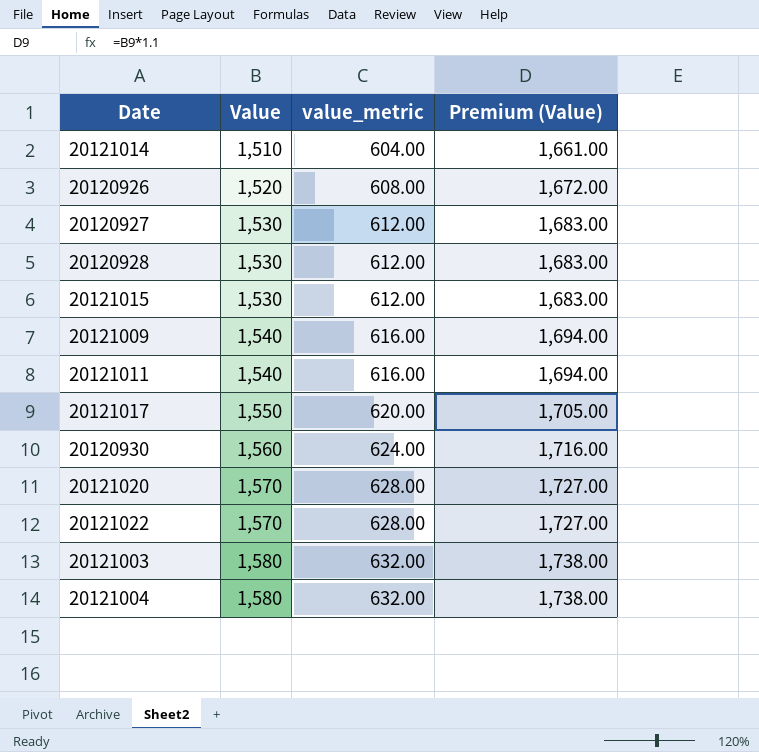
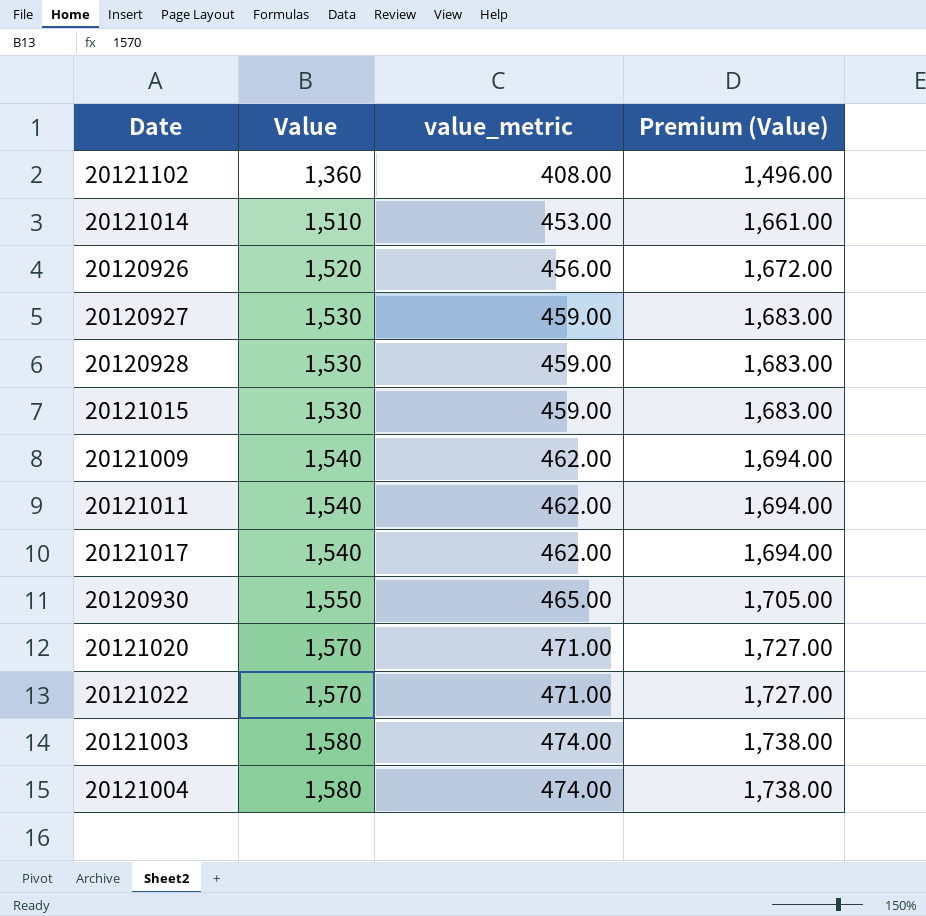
column value_metric | formula: [Value] * 0.4 -> [Value] * 0.3
row 20121102: none -> 1,360 | 408.00 | 1,496.00
20121017 | Value: 1,550 -> 1,540
20121017 | Premium (Value): 1,705.00 -> 1,694.00
20120930 | Value: 1,560 -> 1,550
20120930 | Premium (Value): 1,716.00 -> 1,705.00

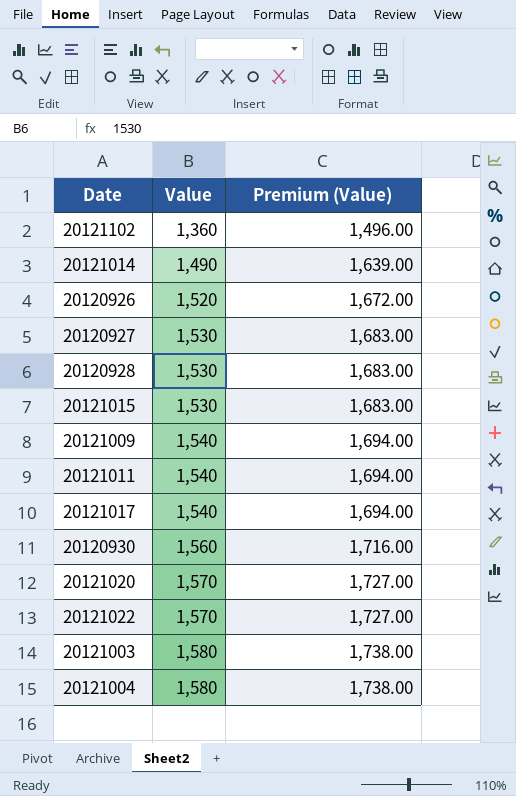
column value_metric | formula: [Value] * 0.3 -> none
20121014 | Value: 1,510 -> 1,490
20121014 | Premium (Value): 1,661.00 -> 1,639.00
20120930 | Value: 1,550 -> 1,560
20120930 | Premium (Value): 1,705.00 -> 1,716.00

